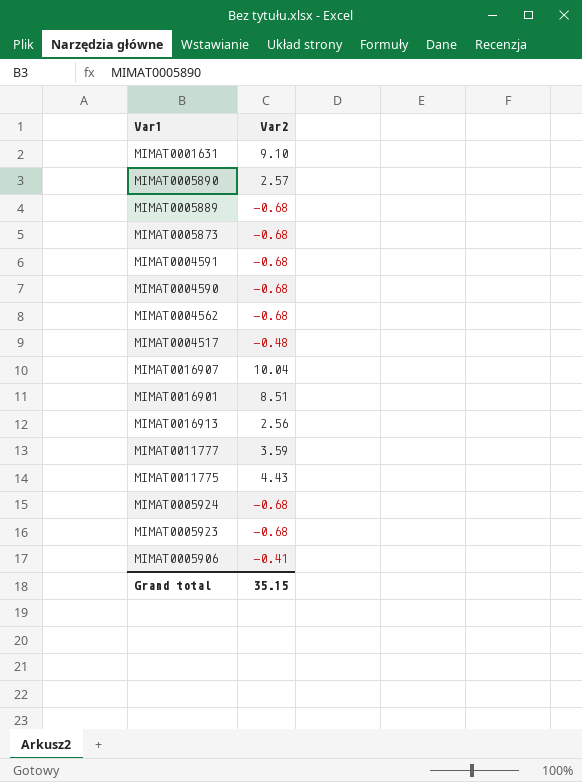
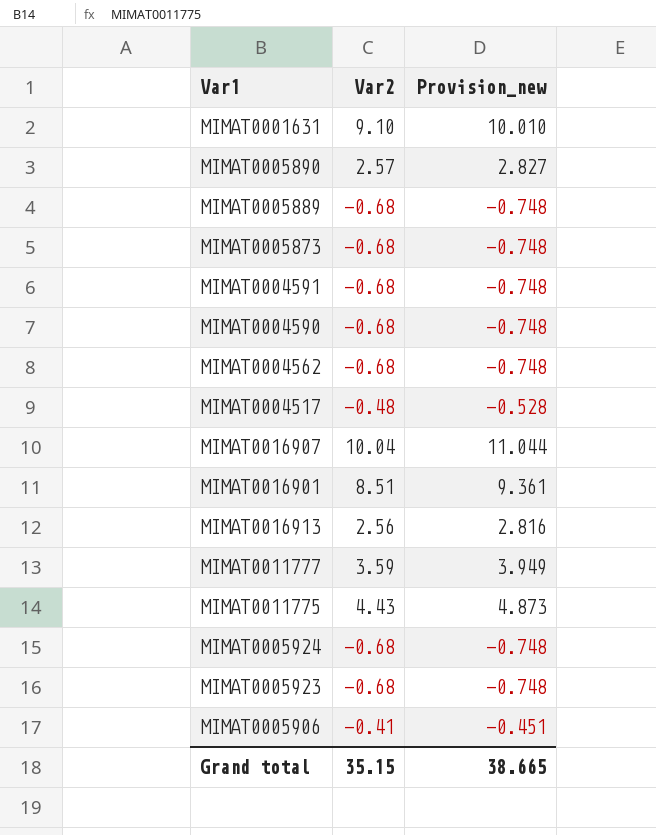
column Provision_new | formula: none -> [Var2] * 1.1

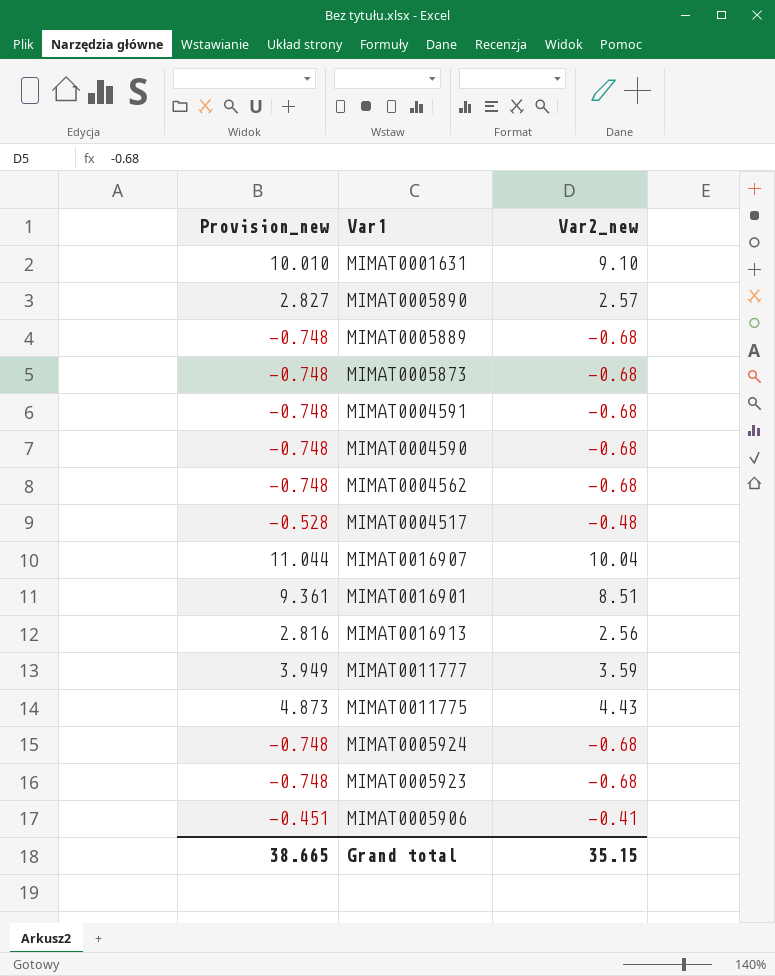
column Provision_new | position: 3 -> 1
column name: Var2 -> Var2_new

